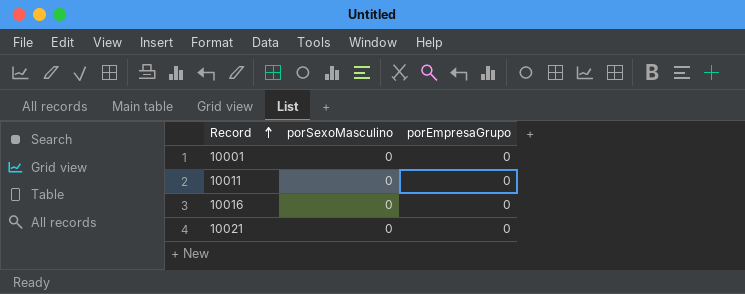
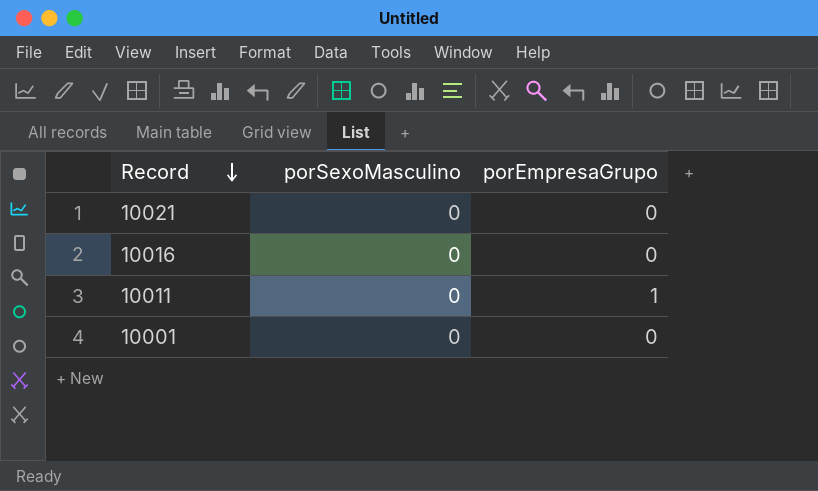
row order: Record ascending -> Record descending
10011 | porEmpresaGrupo: 0 -> 1

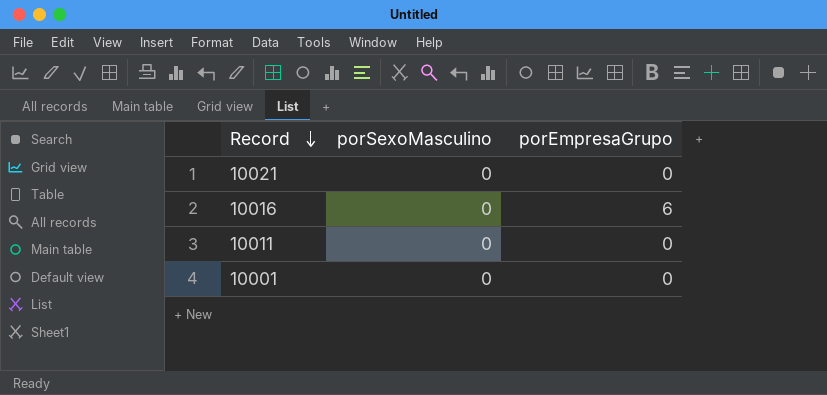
10016 | porEmpresaGrupo: 0 -> 6
10011 | porEmpresaGrupo: 1 -> 0

